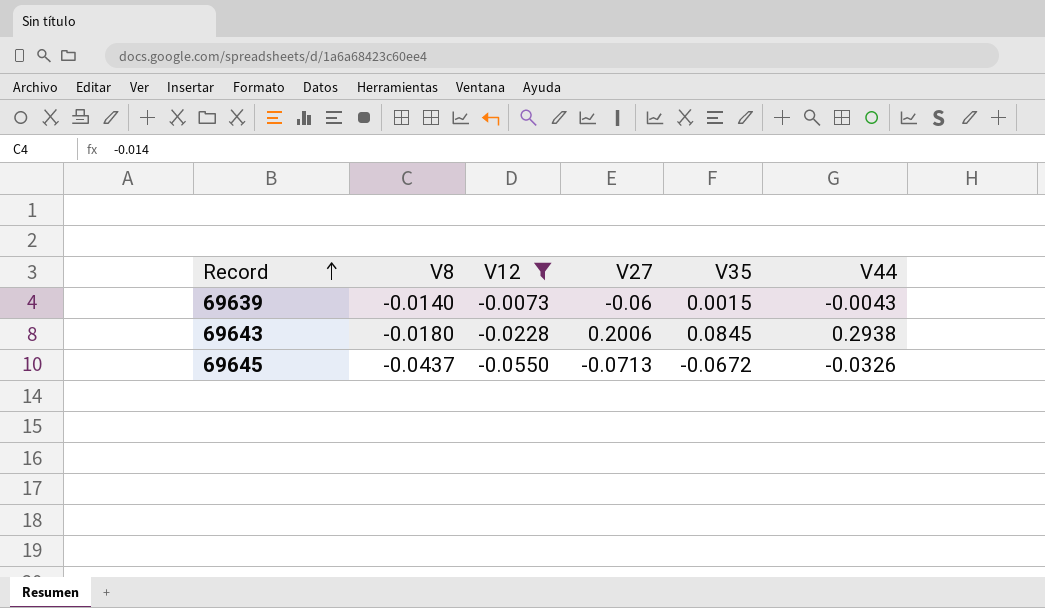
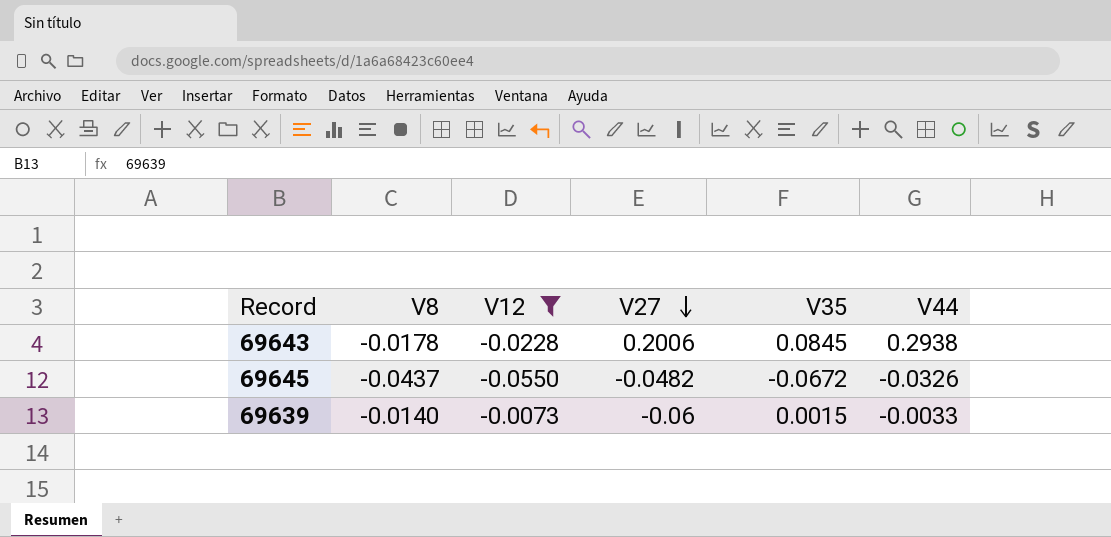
row order: Record ascending -> V27 descending
69643 | V8: -0.0180 -> -0.0178
69645 | V27: -0.0713 -> -0.0482
69639 | V44: -0.0043 -> -0.0033

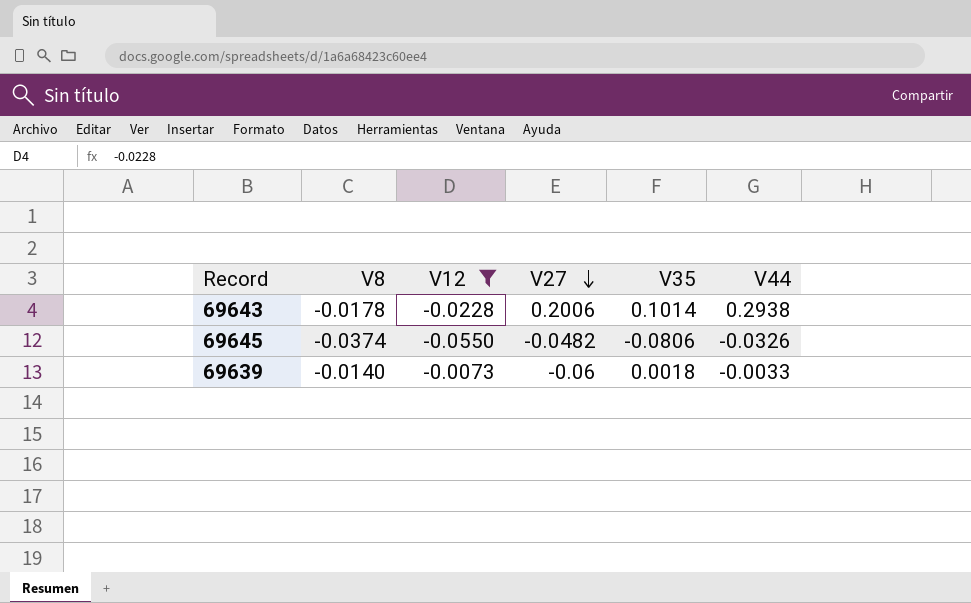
69643 | V35: 0.0845 -> 0.1014
69645 | V8: -0.0437 -> -0.0374
69645 | V35: -0.0672 -> -0.0806
69639 | V35: 0.0015 -> 0.0018

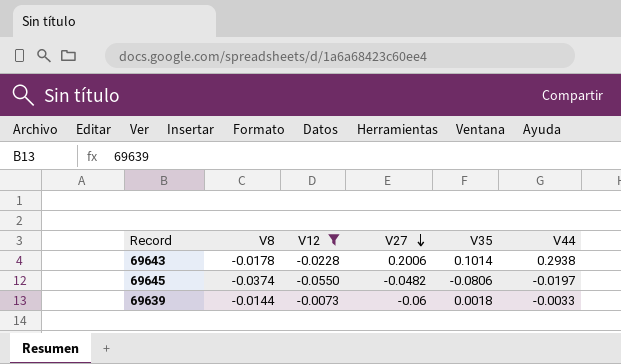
69645 | V44: -0.0326 -> -0.0197
69639 | V8: -0.0140 -> -0.0144

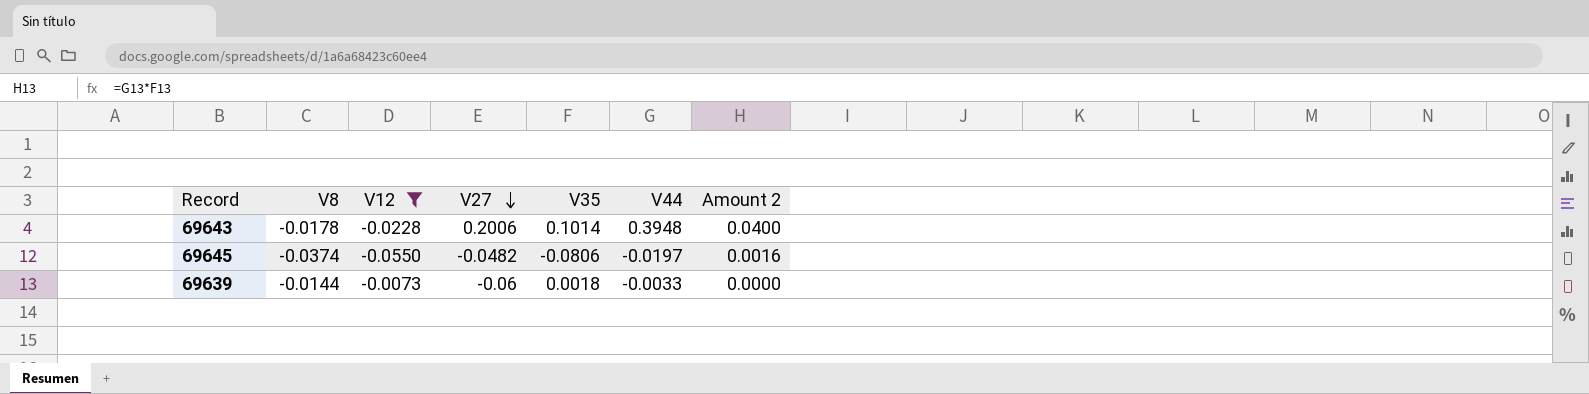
column Amount 2 | formula: none -> [V35] * [V44]
69643 | V44: 0.2938 -> 0.3948

